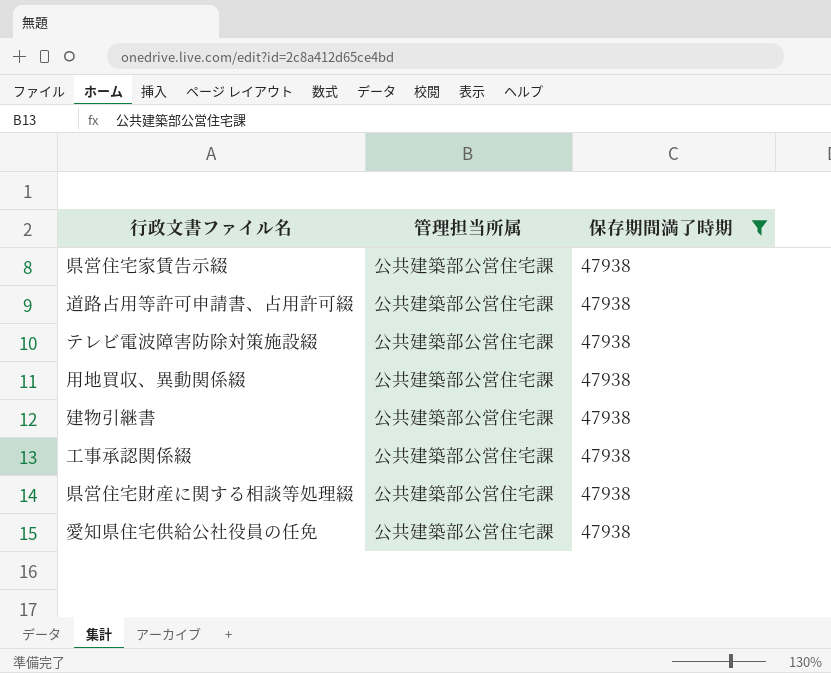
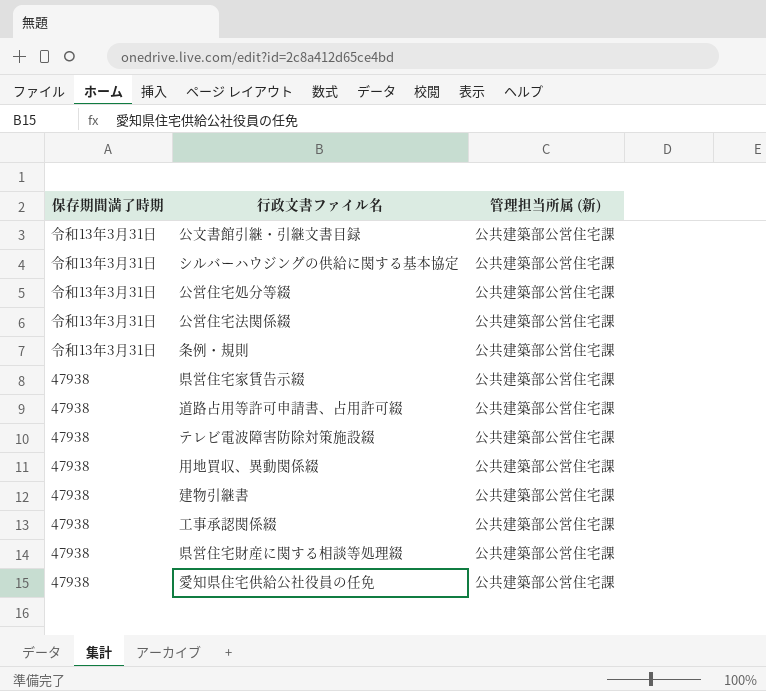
filter: 保存期間満了時期 = 47938 -> none
column 保存期間満了時期 | position: 3 -> 1
column name: 管理担当所属 -> 管理担当所属 (新)

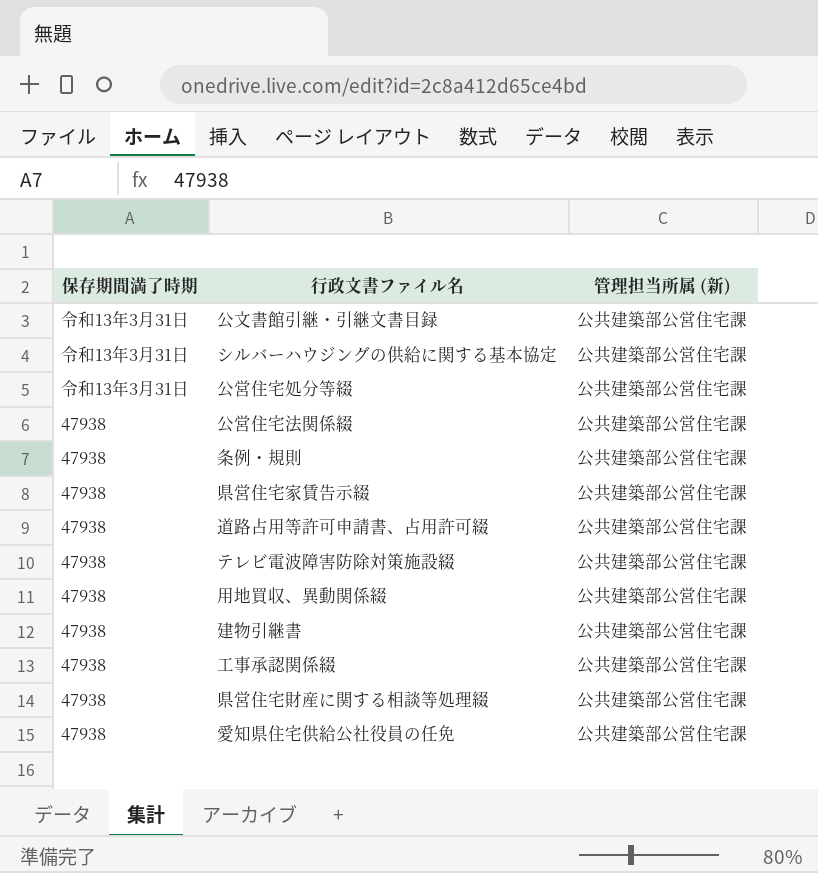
公営住宅法関係綴 | 保存期間満了時期: 令和13年3月31日 -> 47938
条例・規則 | 保存期間満了時期: 令和13年3月31日 -> 47938

